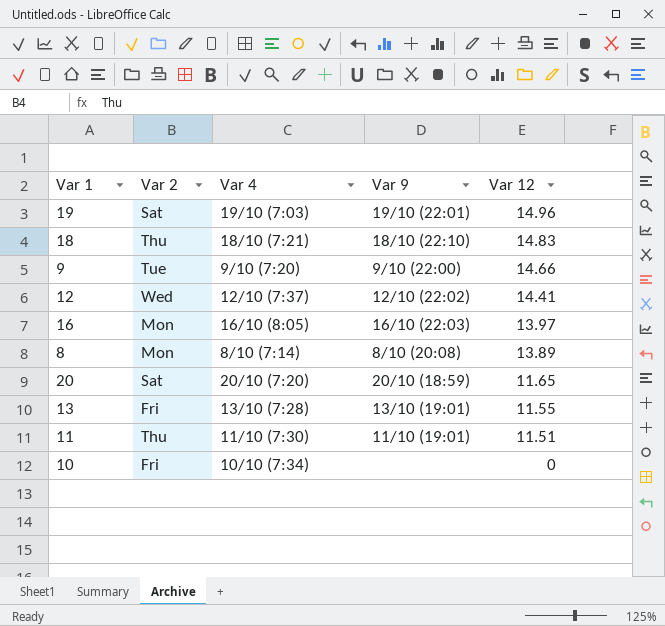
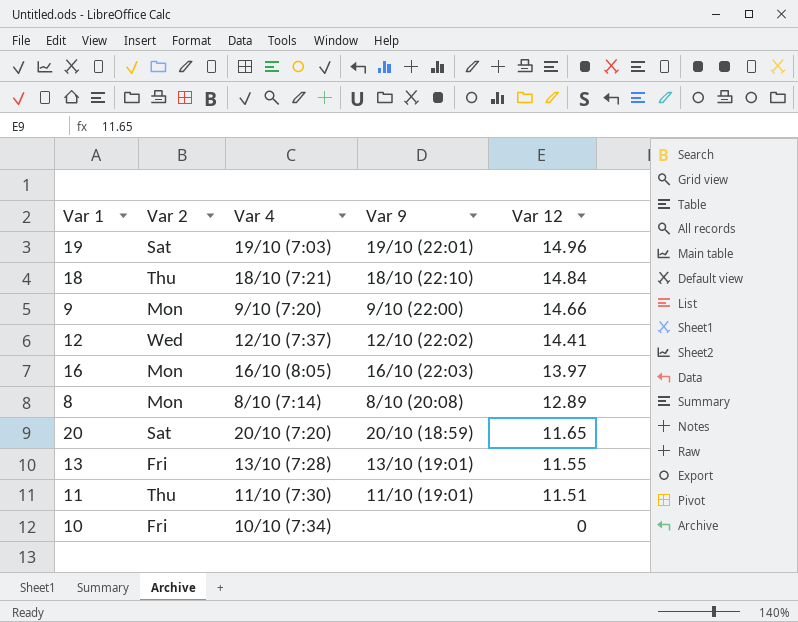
18 | Var 12: 14.83 -> 14.84
9 | Var 2: Tue -> Mon
8 | Var 12: 13.89 -> 12.89

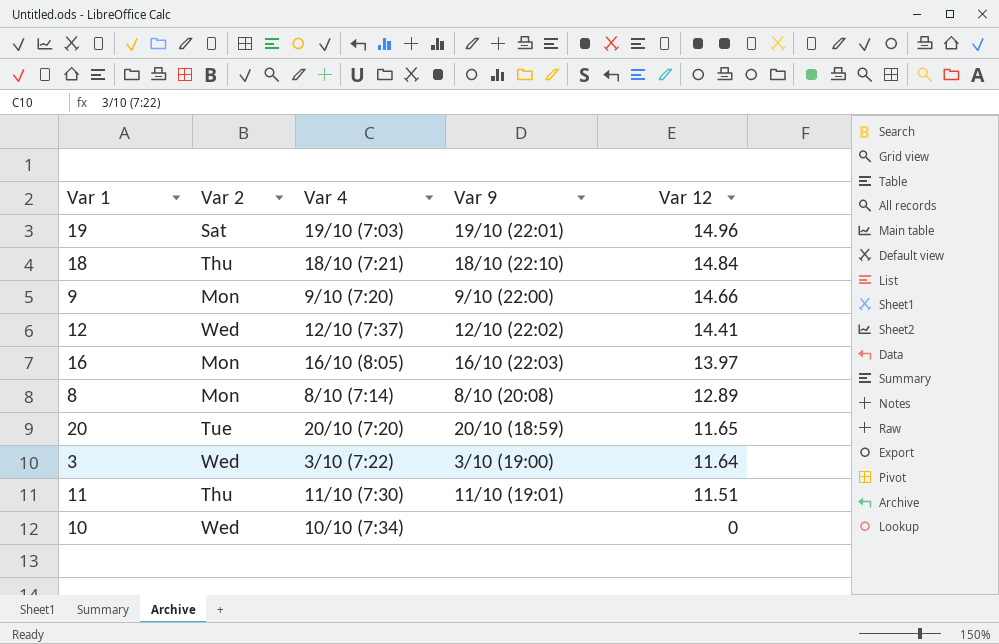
row 13: Fri | 13/10 (7:28) | 13/10 (19:01) | 11.55 -> none
20 | Var 2: Sat -> Tue
row 3: none -> Wed | 3/10 (7:22) | 3/10 (19:00) | 11.64
10 | Var 2: Fri -> Wed

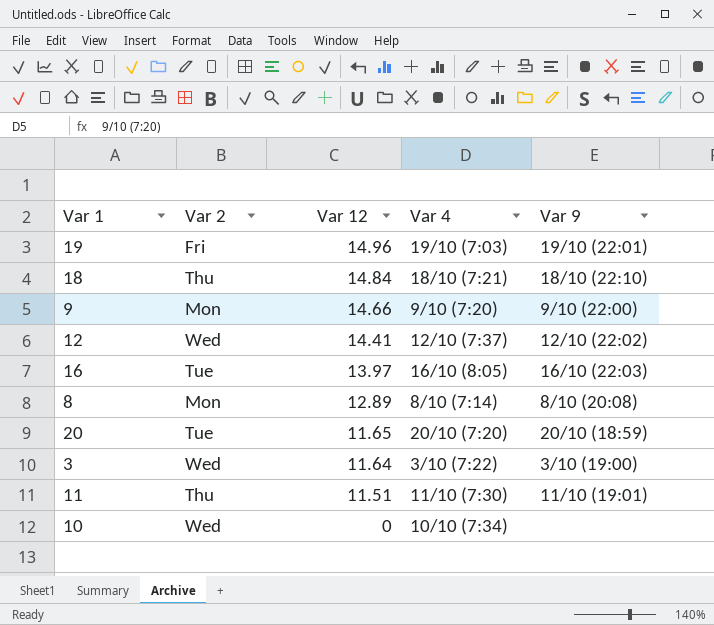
column Var 12 | position: 5 -> 3
19 | Var 2: Sat -> Fri
16 | Var 2: Mon -> Tue

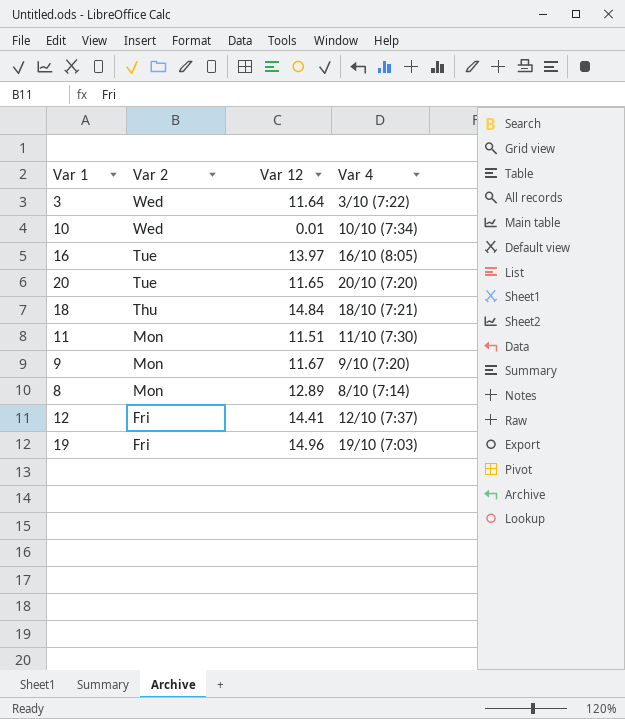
row order: Var 12 descending -> Var 2 descending
column Var 9 | position: 5 -> none
10 | Var 12: 0 -> 0.01
11 | Var 2: Thu -> Mon
9 | Var 12: 14.66 -> 11.67
12 | Var 2: Wed -> Fri

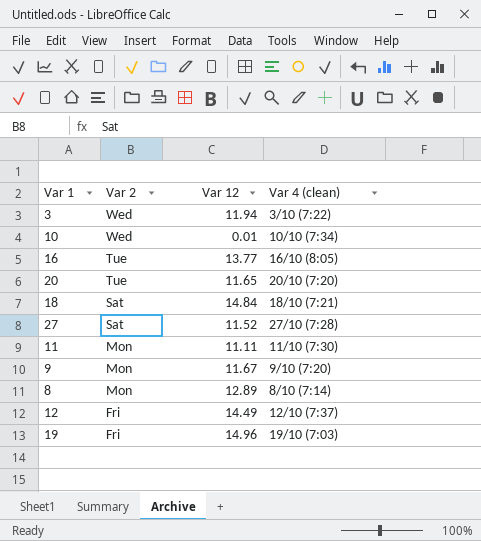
column name: Var 4 -> Var 4 (clean)
3 | Var 12: 11.64 -> 11.94
16 | Var 12: 13.97 -> 13.77
18 | Var 2: Thu -> Sat
row 27: none -> Sat | 11.52 | 27/10 (7:28)
11 | Var 12: 11.51 -> 11.11
12 | Var 12: 14.41 -> 14.49

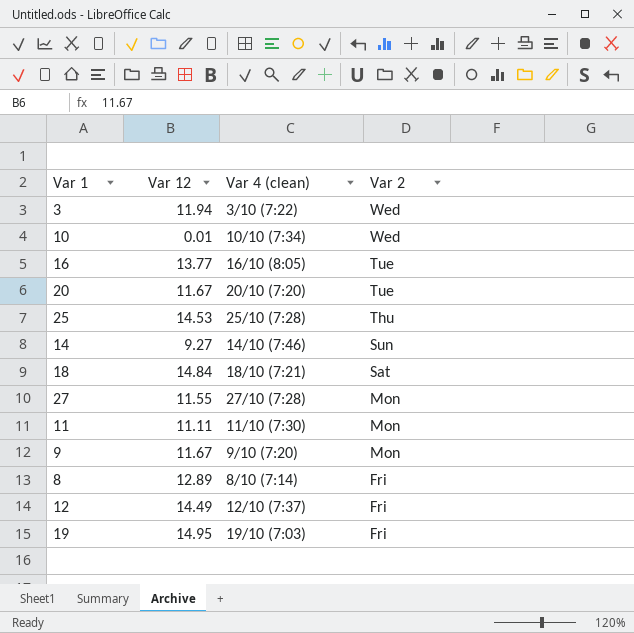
column Var 2 | position: 2 -> 4
20 | Var 12: 11.65 -> 11.67
row 25: none -> 14.53 | 25/10 (7:28) | Thu
row 14: none -> 9.27 | 14/10 (7:46) | Sun
27 | Var 12: 11.52 -> 11.55
27 | Var 2: Sat -> Mon
8 | Var 2: Mon -> Fri
19 | Var 12: 14.96 -> 14.95

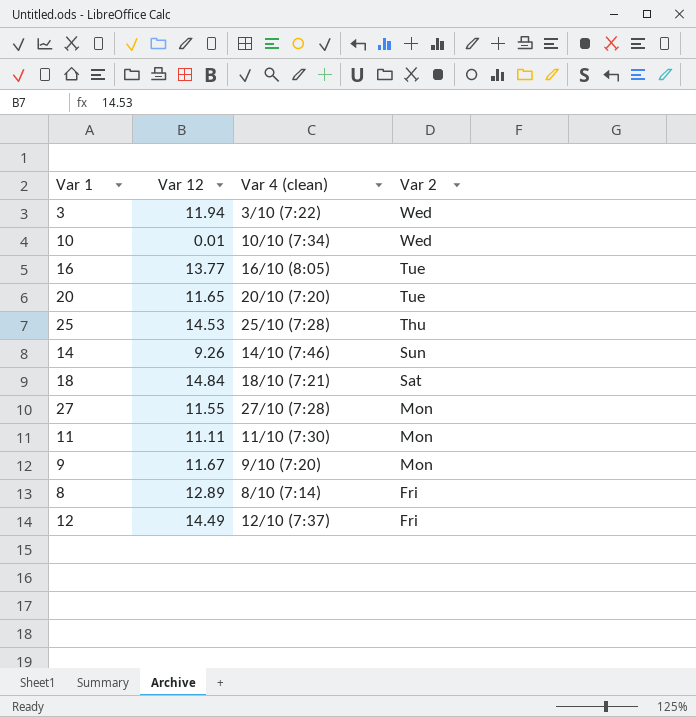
row 19: 14.95 | 19/10 (7:03) | Fri -> none
20 | Var 12: 11.67 -> 11.65
14 | Var 12: 9.27 -> 9.26

